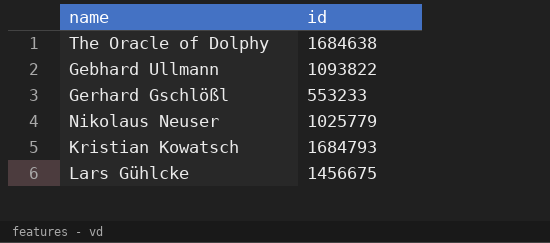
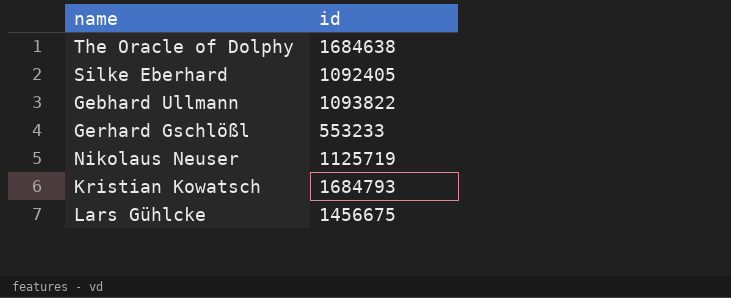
row Silke Eberhard: none -> 1092405
Nikolaus Neuser | id: 1025779 -> 1125719

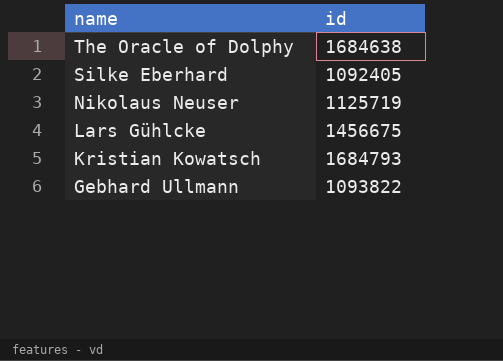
row order: none -> name descending
row Gerhard Gschlößl: 553233 -> none

